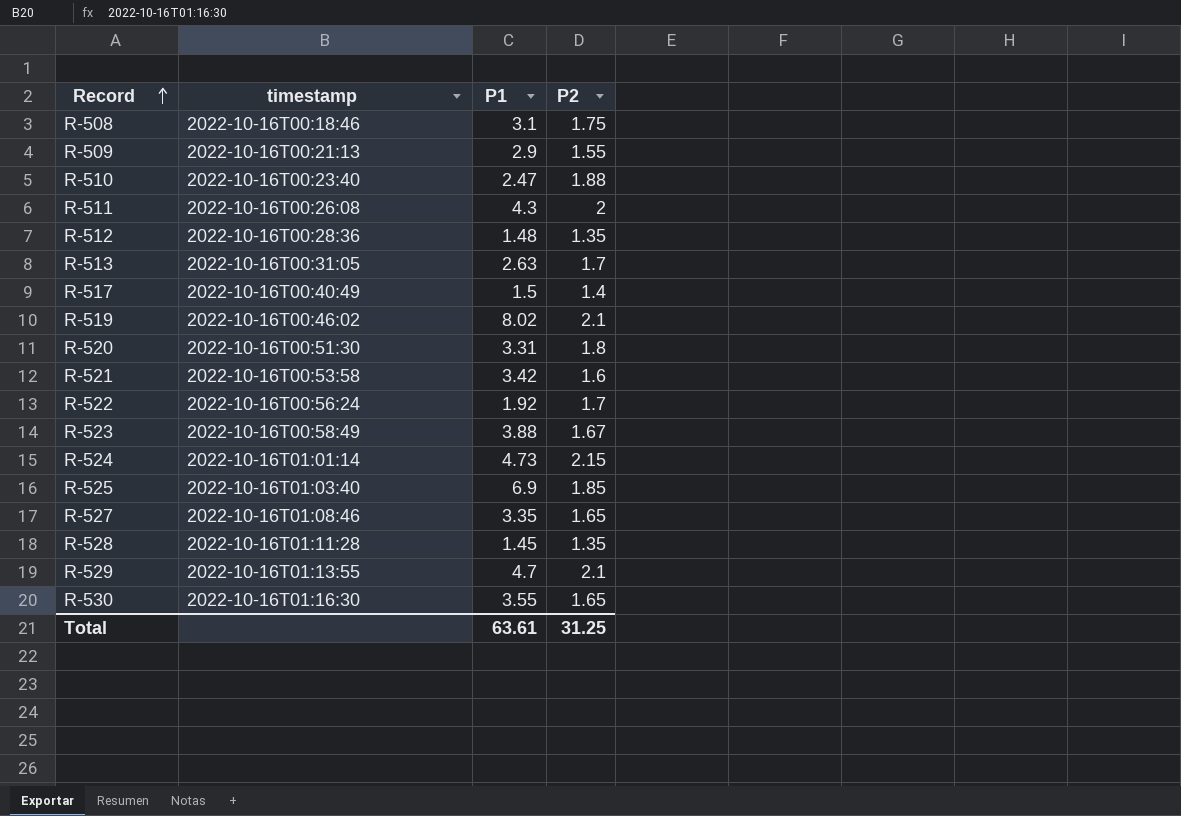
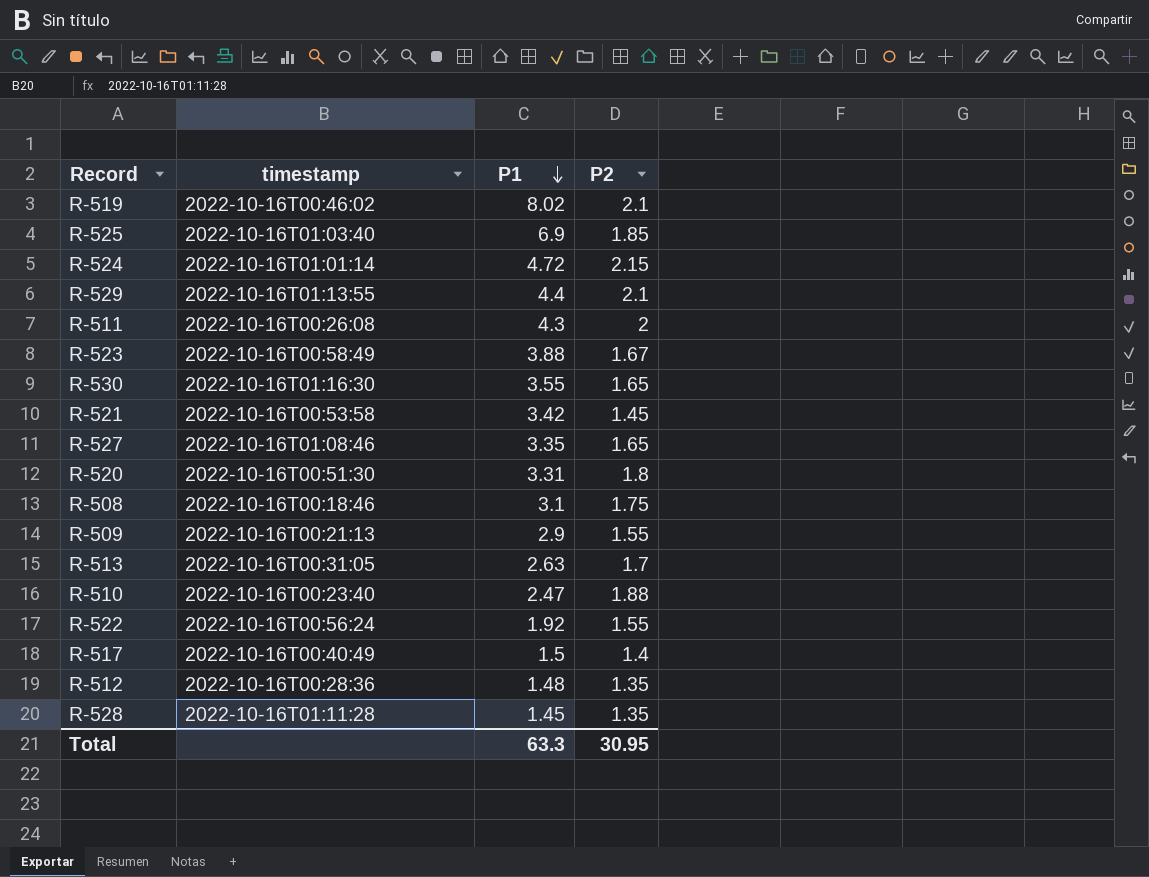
row order: Record ascending -> P1 descending
R-524 | P1: 4.73 -> 4.72
R-529 | P1: 4.7 -> 4.4
R-521 | P2: 1.6 -> 1.45
R-522 | P2: 1.7 -> 1.55
Total | P1: 63.61 -> 63.3
Total | P2: 31.25 -> 30.95

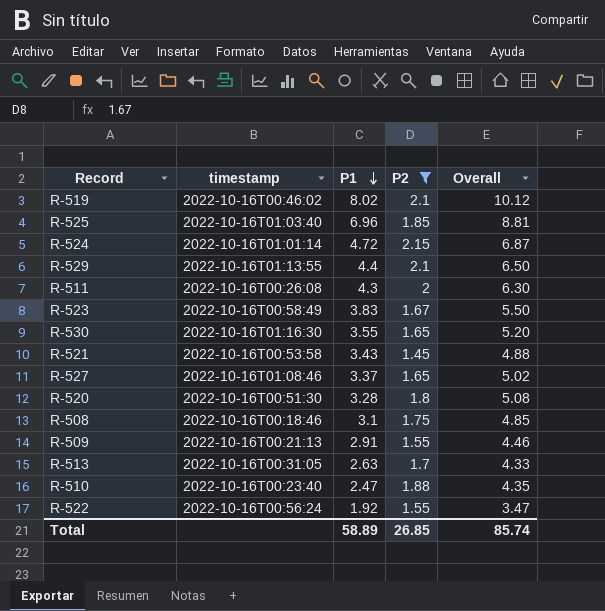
filter: none -> P2 >= 1.45
column Overall | formula: none -> [P1] + [P2]
R-525 | P1: 6.9 -> 6.96
R-523 | P1: 3.88 -> 3.83
R-521 | P1: 3.42 -> 3.43
R-527 | P1: 3.35 -> 3.37
R-520 | P1: 3.31 -> 3.28
R-509 | P1: 2.9 -> 2.91
Total | P1: 63.3 -> 58.89
Total | P2: 30.95 -> 26.85

